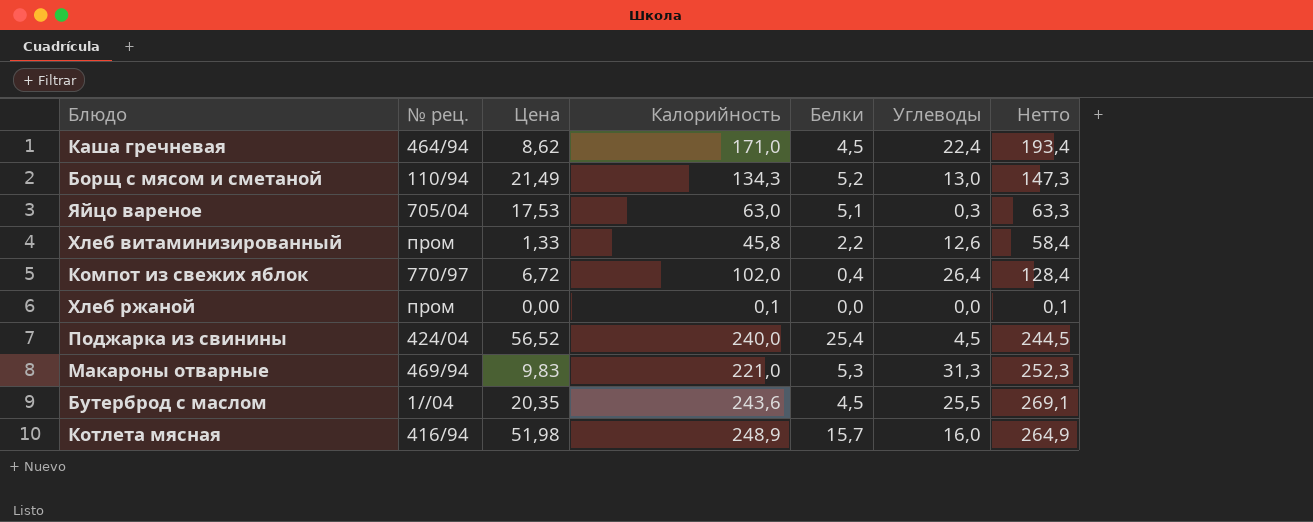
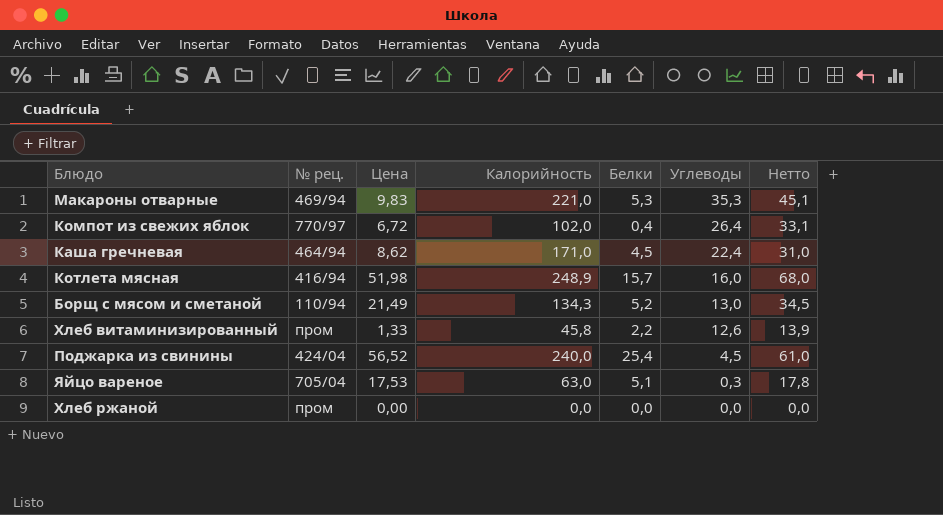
row order: none -> Углеводы descending
column Нетто | formula: [Калорийность] + [Углеводы] -> [Цена] + [Углеводы]
row Бутерброд с маслом: 1//04 | 20,35 | 243,6 | 4,5 | 25,5 | 269,1 -> none
Макароны отварные | Углеводы: 31,3 -> 35,3
Хлеб ржаной | Калорийность: 0,1 -> 0,0

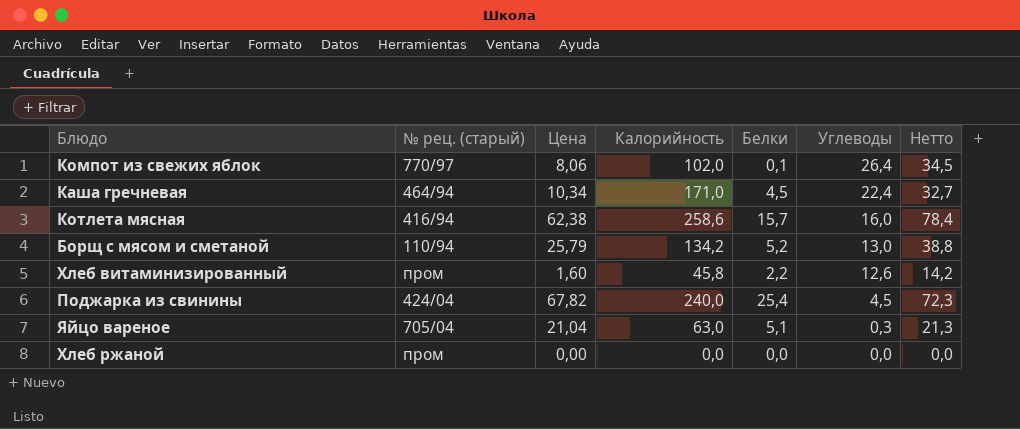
column name: № рец. -> № рец. (старый)
row Макароны отварные: 469/94 | 9,83 | 221,0 | 5,3 | 35,3 | 45,1 -> none
Компот из свежих яблок | Цена: 6,72 -> 8,06
Компот из свежих яблок | Белки: 0,4 -> 0,1
Компот из свежих яблок | Нетто: 33,1 -> 34,5
Каша гречневая | Цена: 8,62 -> 10,34
Каша гречневая | Нетто: 31,0 -> 32,7
Котлета мясная | Цена: 51,98 -> 62,38
Котлета мясная | Калорийность: 248,9 -> 258,6
Котлета мясная | Нетто: 68,0 -> 78,4
Борщ с мясом и сметаной | Цена: 21,49 -> 25,79
Борщ с мясом и сметаной | Калорийность: 134,3 -> 134,2
Борщ с мясом и сметаной | Нетто: 34,5 -> 38,8
Хлеб витаминизированный | Цена: 1,33 -> 1,60
Хлеб витаминизированный | Нетто: 13,9 -> 14,2
Поджарка из свинины | Цена: 56,52 -> 67,82
Поджарка из свинины | Нетто: 61,0 -> 72,3
Яйцо вареное | Цена: 17,53 -> 21,04
Яйцо вареное | Нетто: 17,8 -> 21,3

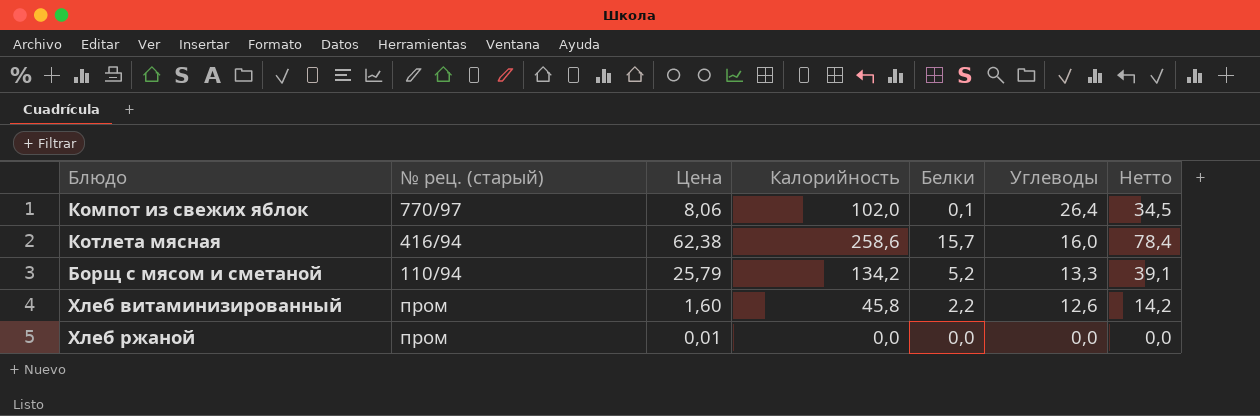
row Каша гречневая: 464/94 | 10,34 | 171,0 | 4,5 | 22,4 | 32,7 -> none
row Поджарка из свинины: 424/04 | 67,82 | 240,0 | 25,4 | 4,5 | 72,3 -> none
row Яйцо вареное: 705/04 | 21,04 | 63,0 | 5,1 | 0,3 | 21,3 -> none
Борщ с мясом и сметаной | Углеводы: 13,0 -> 13,3
Борщ с мясом и сметаной | Нетто: 38,8 -> 39,1
Хлеб ржаной | Цена: 0,00 -> 0,01

